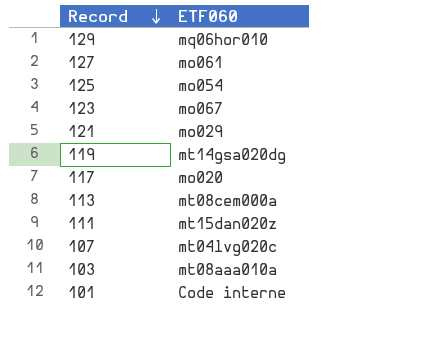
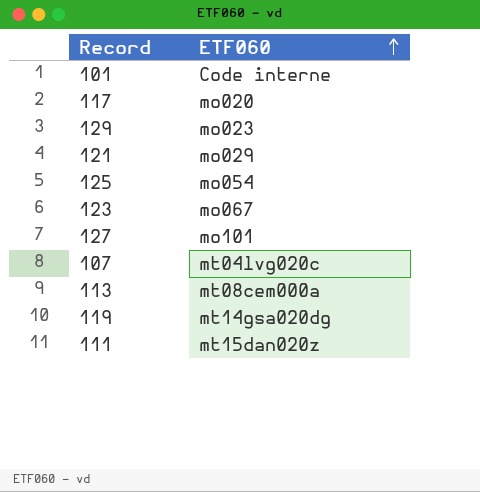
row order: Record descending -> ETF060 ascending
row 103: mt08aaa010a -> none
129 | ETF060: mq06hor010 -> mo023
127 | ETF060: mo061 -> mo101

